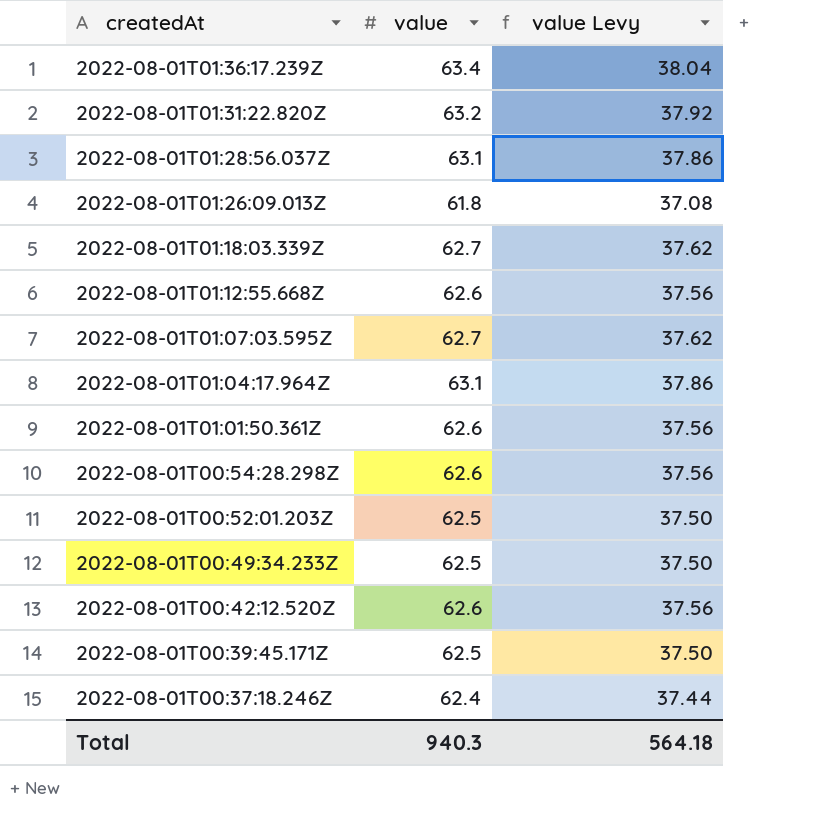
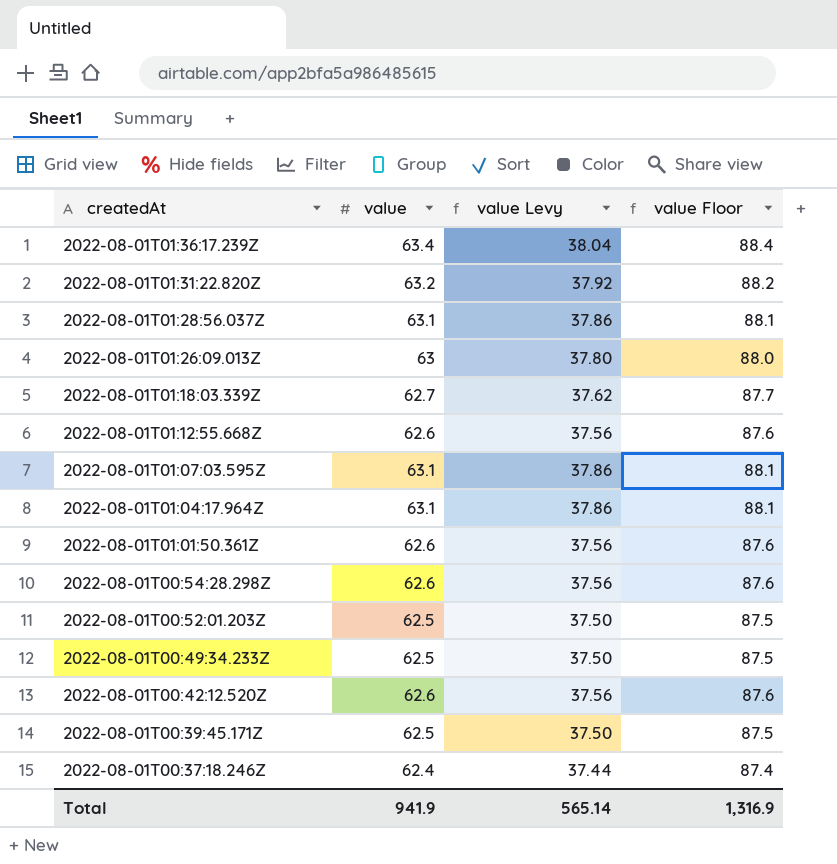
column value Floor | formula: none -> [value] + 25
2022-08-01T01:26:09.013Z | value: 61.8 -> 63
2022-08-01T01:26:09.013Z | value Levy: 37.08 -> 37.80
2022-08-01T01:07:03.595Z | value: 62.7 -> 63.1
2022-08-01T01:07:03.595Z | value Levy: 37.62 -> 37.86
Total | value: 940.3 -> 941.9
Total | value Levy: 564.18 -> 565.14

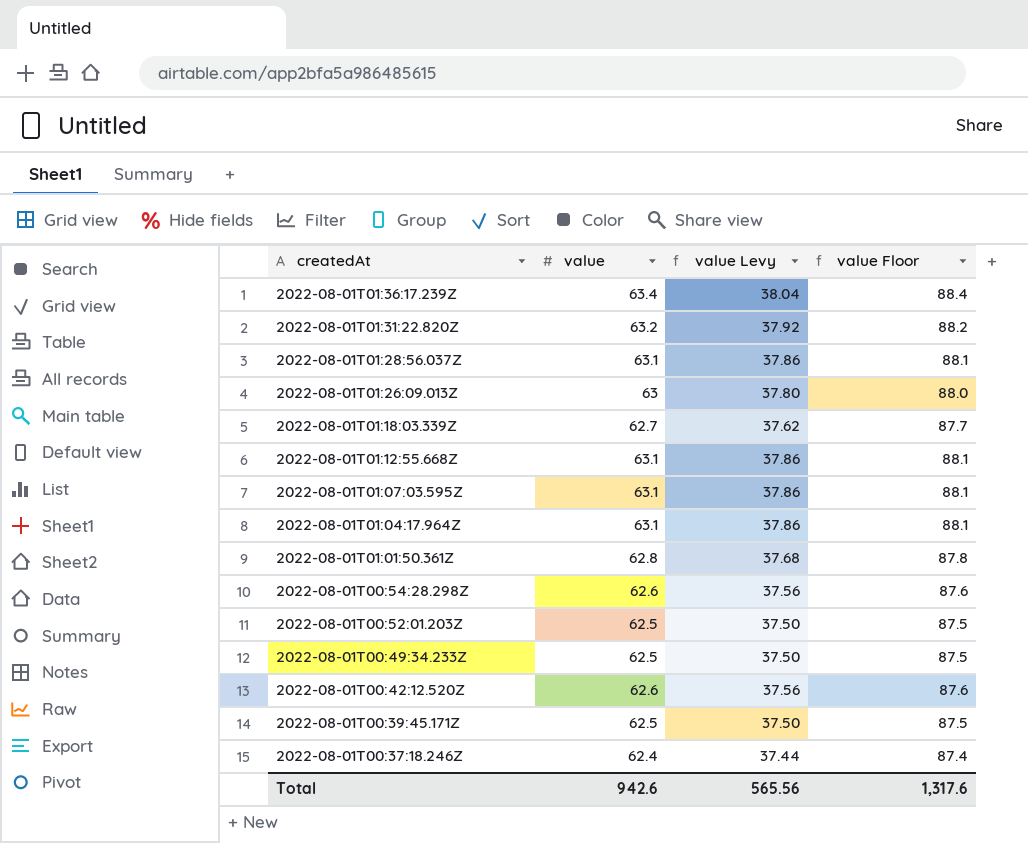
2022-08-01T01:12:55.668Z | value: 62.6 -> 63.1
2022-08-01T01:12:55.668Z | value Levy: 37.56 -> 37.86
2022-08-01T01:12:55.668Z | value Floor: 87.6 -> 88.1
2022-08-01T01:01:50.361Z | value: 62.6 -> 62.8
2022-08-01T01:01:50.361Z | value Levy: 37.56 -> 37.68
2022-08-01T01:01:50.361Z | value Floor: 87.6 -> 87.8
Total | value: 941.9 -> 942.6
Total | value Levy: 565.14 -> 565.56
Total | value Floor: 1,316.9 -> 1,317.6

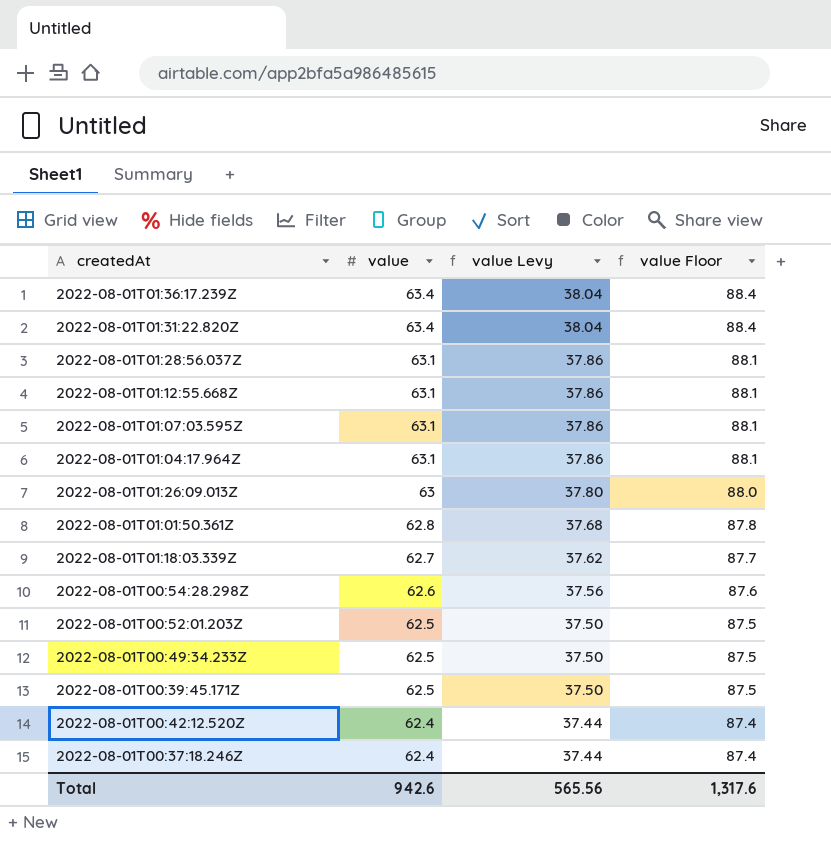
row order: createdAt descending -> value descending
2022-08-01T01:31:22.820Z | value: 63.2 -> 63.4
2022-08-01T01:31:22.820Z | value Levy: 37.92 -> 38.04
2022-08-01T01:31:22.820Z | value Floor: 88.2 -> 88.4
2022-08-01T00:42:12.520Z | value: 62.6 -> 62.4
2022-08-01T00:42:12.520Z | value Levy: 37.56 -> 37.44
2022-08-01T00:42:12.520Z | value Floor: 87.6 -> 87.4

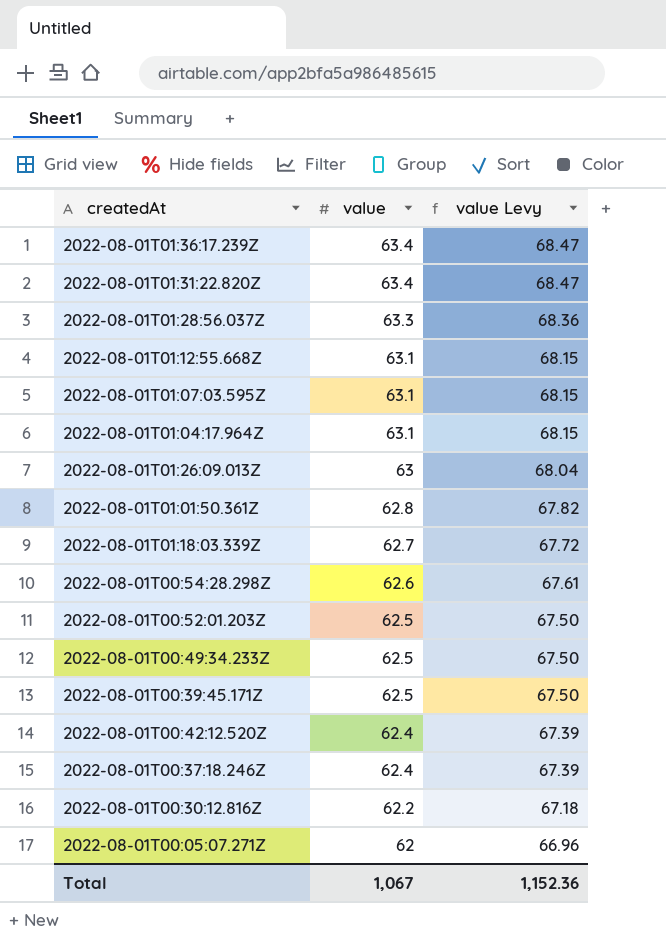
column value Floor | formula: [value] + 25 -> none
column value Levy | formula: [value] * 0.6 -> [value] * 1.08
2022-08-01T01:28:56.037Z | value: 63.1 -> 63.3
row 2022-08-01T00:30:12.816Z: none -> 62.2 | 67.18
row 2022-08-01T00:05:07.271Z: none -> 62 | 66.96
Total | value: 942.6 -> 1,067
Total | value Levy: 565.56 -> 1,152.36

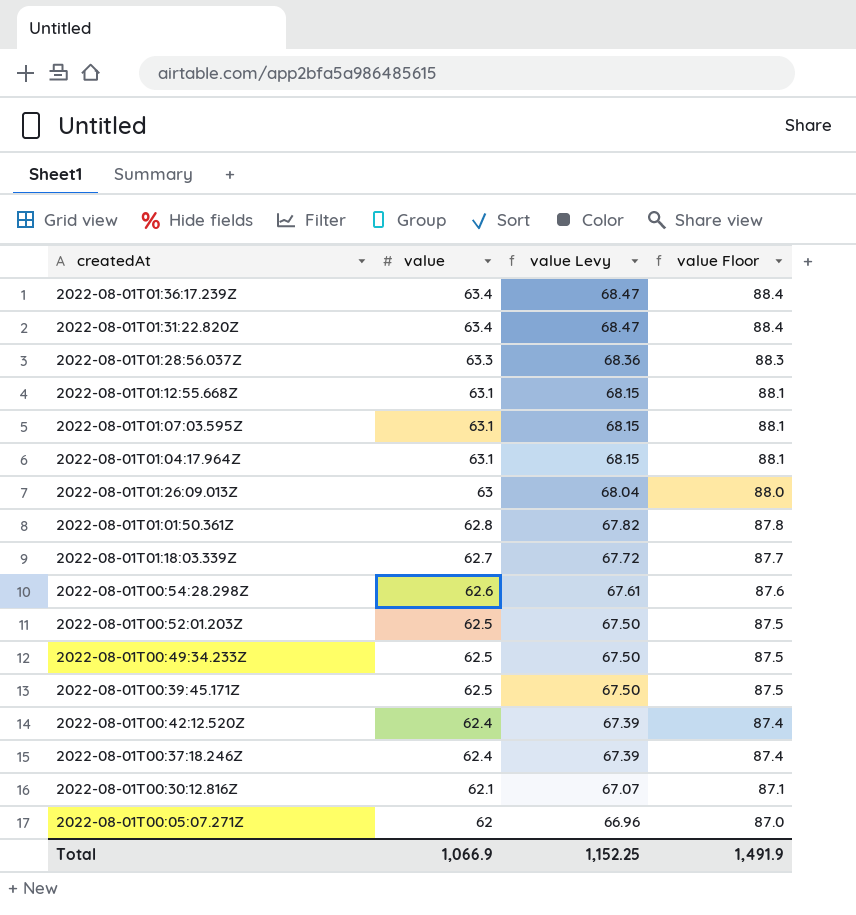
column value Floor | formula: none -> [value] + 25
2022-08-01T00:30:12.816Z | value: 62.2 -> 62.1
2022-08-01T00:30:12.816Z | value Levy: 67.18 -> 67.07
Total | value: 1,067 -> 1,066.9
Total | value Levy: 1,152.36 -> 1,152.25

